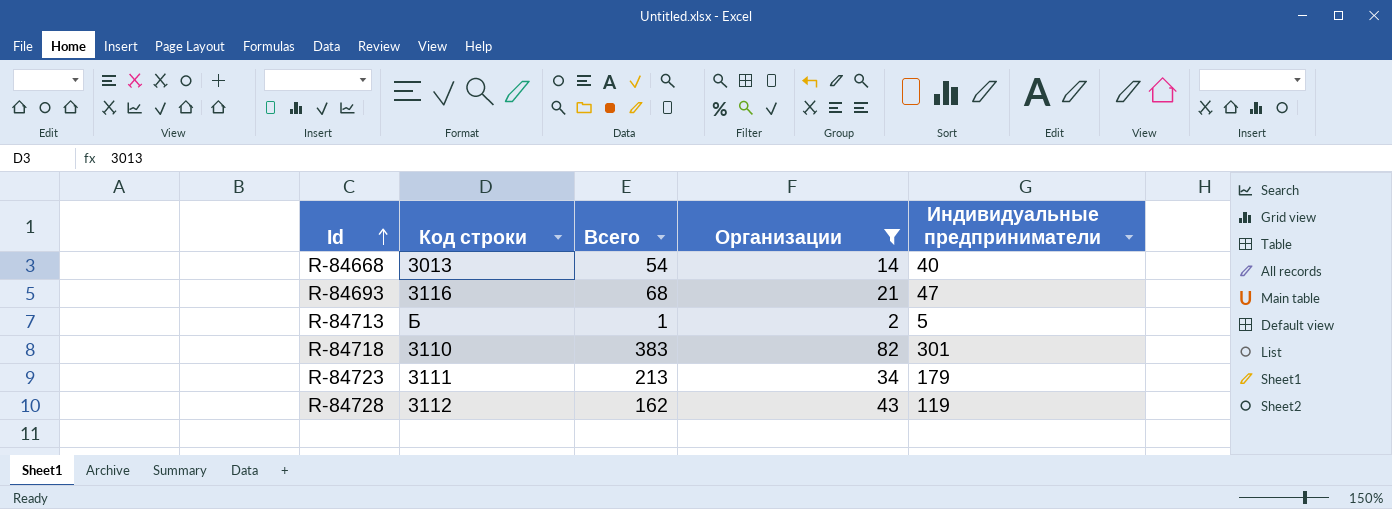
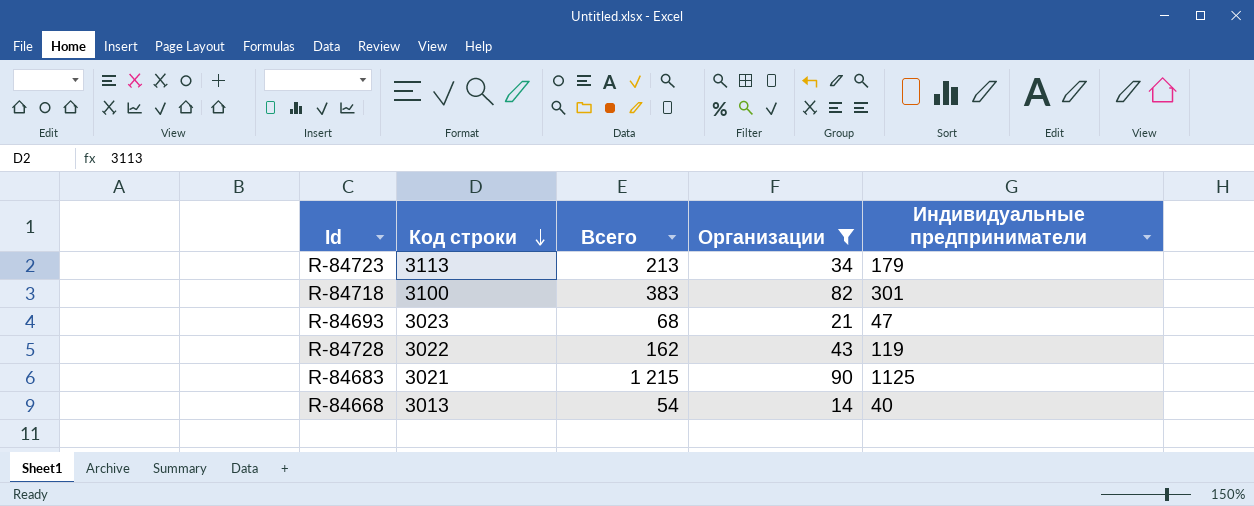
row order: Id ascending -> Код строки descending
row R-84713: Б | 1 | 2 | 5 -> none
R-84723 | Код строки: 3111 -> 3113
R-84718 | Код строки: 3110 -> 3100
R-84693 | Код строки: 3116 -> 3023
R-84728 | Код строки: 3112 -> 3022
row R-84683: none -> 3021 | 1 215 | 90 | 1125

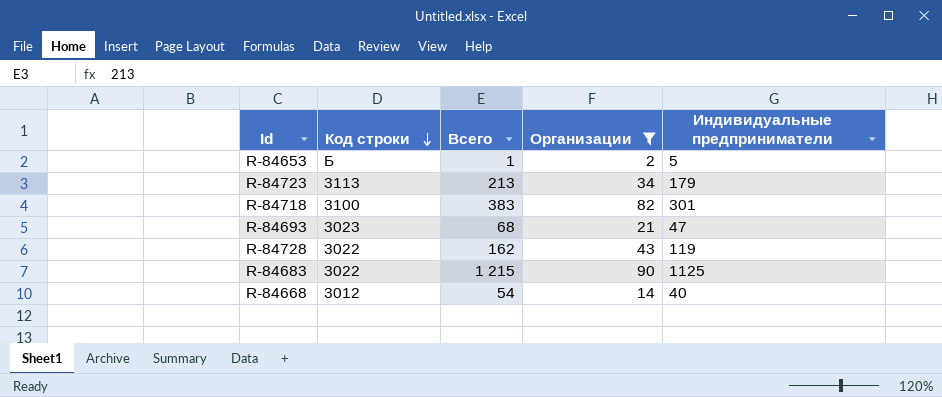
row R-84653: none -> Б | 1 | 2 | 5
R-84683 | Код строки: 3021 -> 3022
R-84668 | Код строки: 3013 -> 3012

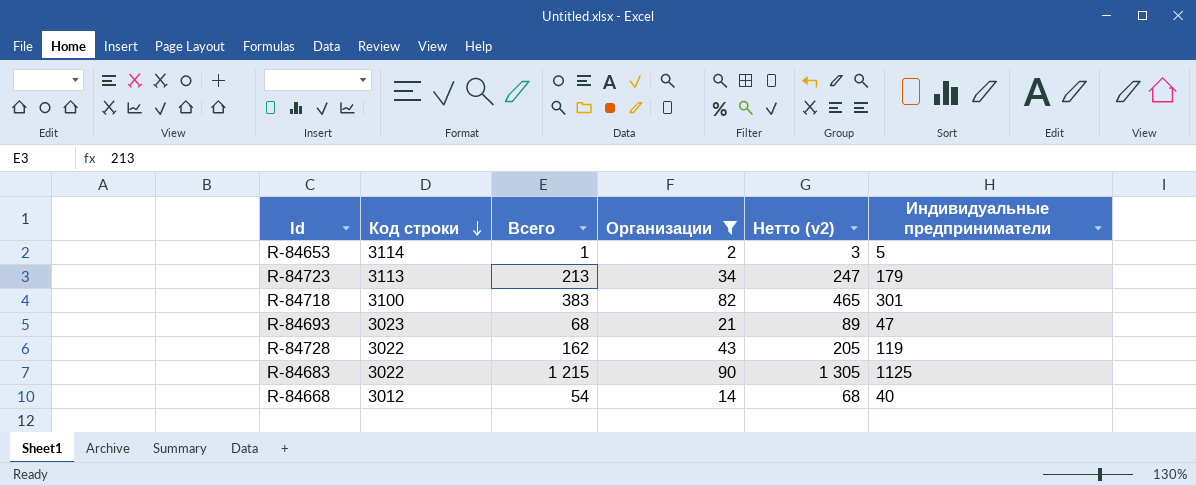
column Нетто (v2) | formula: none -> [Всего] + [Организации]
R-84653 | Код строки: Б -> 3114

